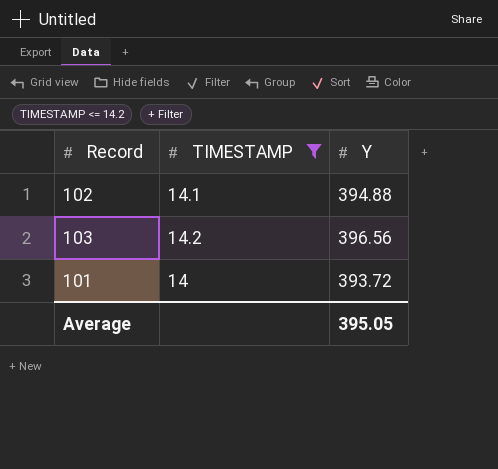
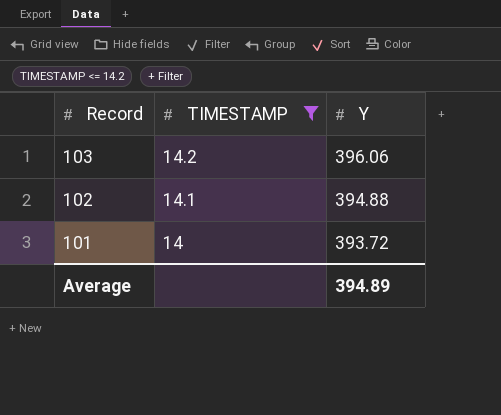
row order: none -> Record descending
103 | Y: 396.56 -> 396.06
Average | Y: 395.05 -> 394.89

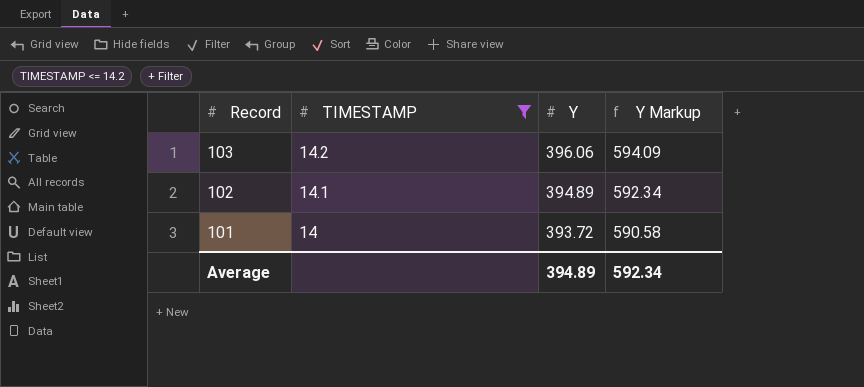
column Y Markup | formula: none -> [Y] * 1.5
102 | Y: 394.88 -> 394.89

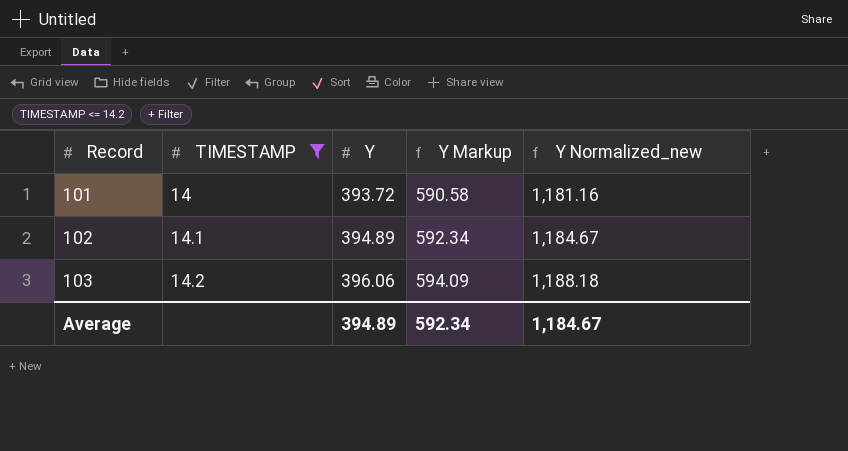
row order: Record descending -> Record ascending
column Y Normalized_new | formula: none -> [Y] * 3

